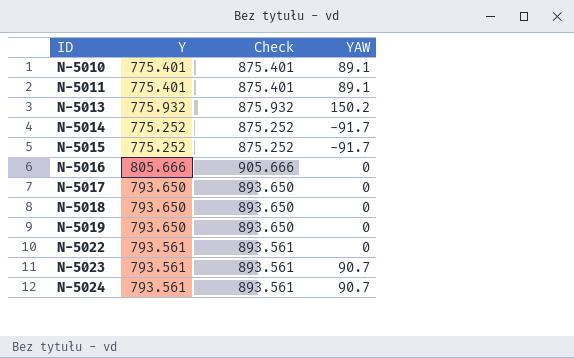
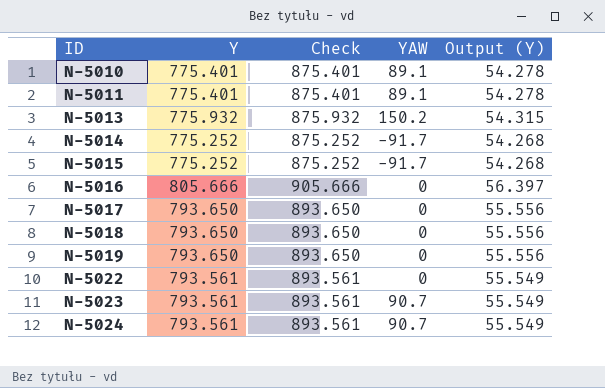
column Output (Y) | formula: none -> [Y] * 0.07

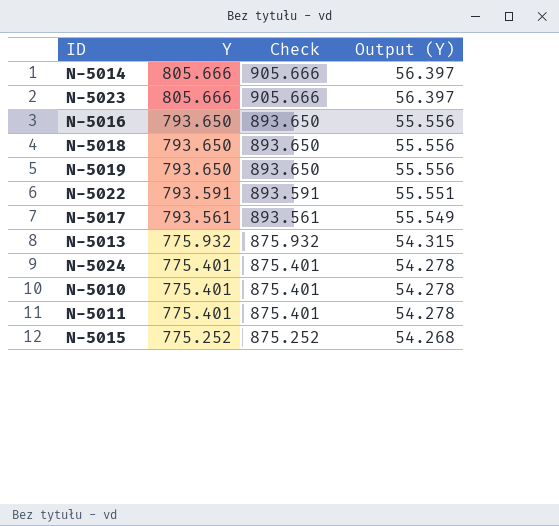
row order: ID ascending -> Y descending
column YAW | position: 4 -> none
N-5014 | Y: 775.252 -> 805.666
N-5014 | Check: 875.252 -> 905.666
N-5014 | Output (Y): 54.268 -> 56.397
N-5023 | Y: 793.561 -> 805.666
N-5023 | Check: 893.561 -> 905.666
N-5023 | Output (Y): 55.549 -> 56.397
N-5016 | Y: 805.666 -> 793.650
N-5016 | Check: 905.666 -> 893.650
N-5016 | Output (Y): 56.397 -> 55.556
N-5022 | Y: 793.561 -> 793.591
N-5022 | Check: 893.561 -> 893.591
N-5022 | Output (Y): 55.549 -> 55.551
N-5017 | Y: 793.650 -> 793.561
N-5017 | Check: 893.650 -> 893.561
N-5017 | Output (Y): 55.556 -> 55.549
N-5024 | Y: 793.561 -> 775.401
N-5024 | Check: 893.561 -> 875.401
N-5024 | Output (Y): 55.549 -> 54.278

